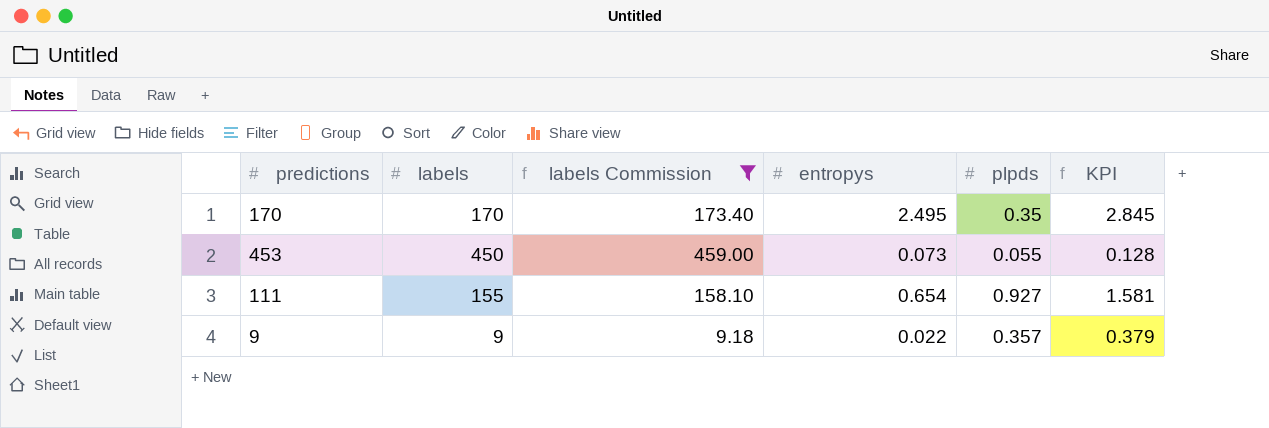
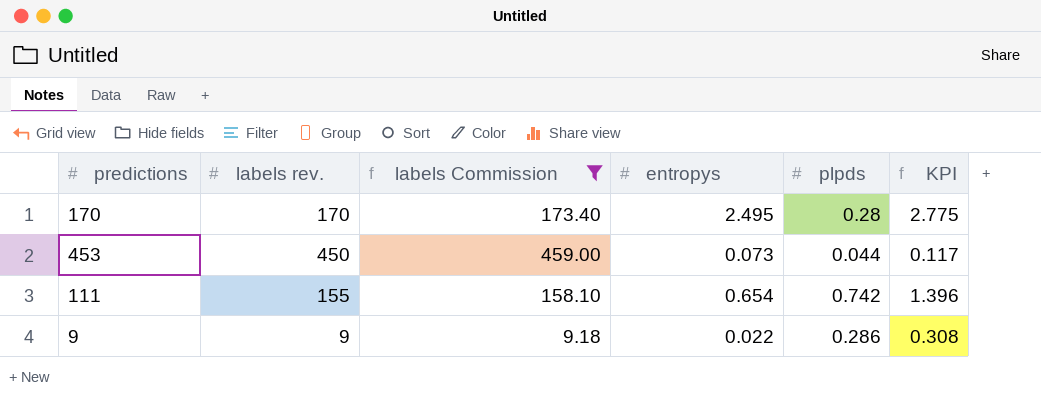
column name: labels -> labels rev.
170 | plpds: 0.35 -> 0.28
170 | KPI: 2.845 -> 2.775
453 | plpds: 0.055 -> 0.044
453 | KPI: 0.128 -> 0.117
111 | plpds: 0.927 -> 0.742
111 | KPI: 1.581 -> 1.396
9 | plpds: 0.357 -> 0.286
9 | KPI: 0.379 -> 0.308

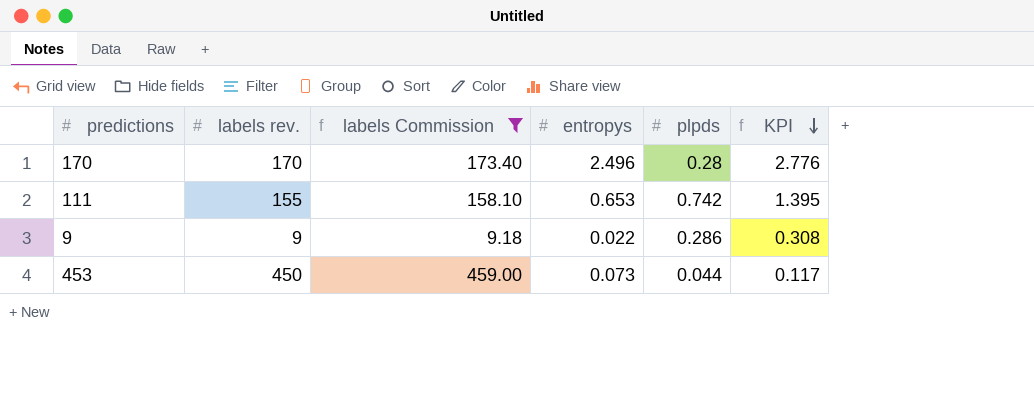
row order: none -> KPI descending
170 | entropys: 2.495 -> 2.496
170 | KPI: 2.775 -> 2.776
111 | entropys: 0.654 -> 0.653
111 | KPI: 1.396 -> 1.395

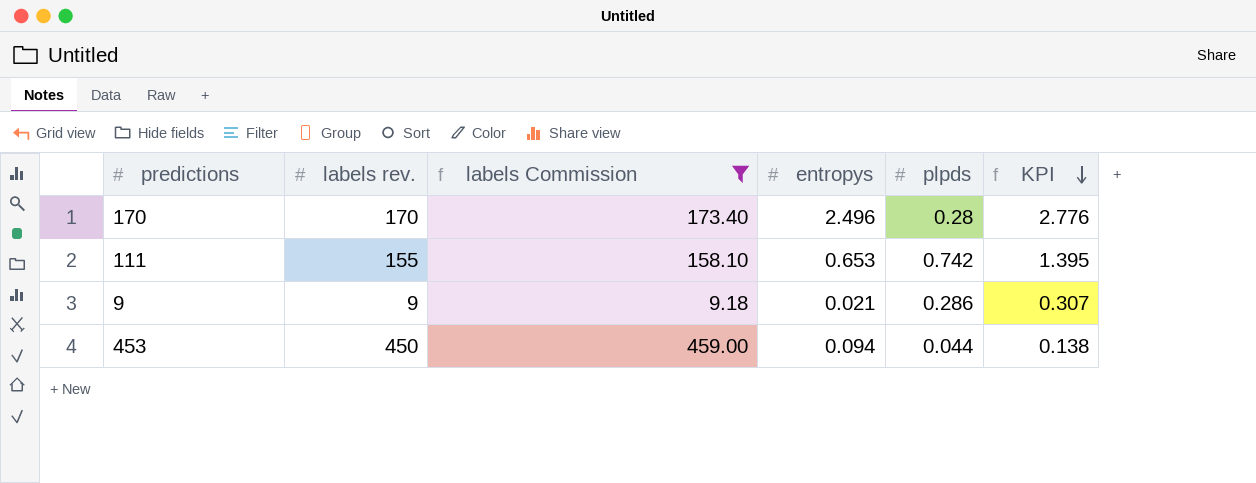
9 | entropys: 0.022 -> 0.021
9 | KPI: 0.308 -> 0.307
453 | entropys: 0.073 -> 0.094
453 | KPI: 0.117 -> 0.138

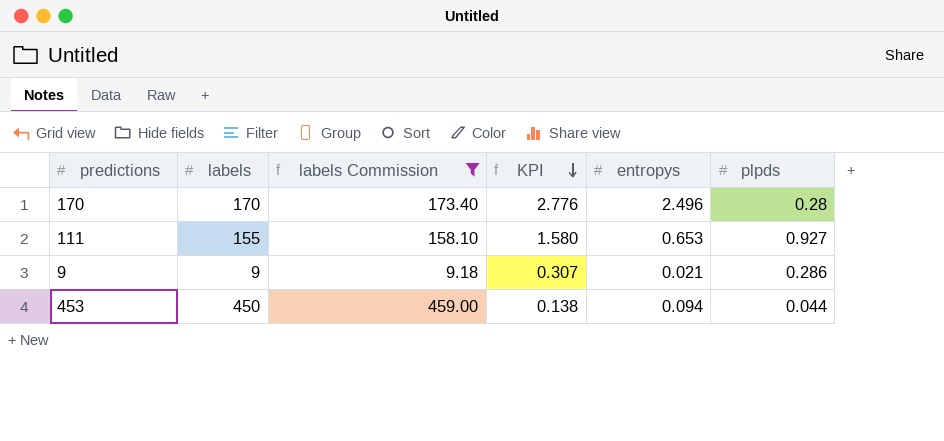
column name: labels rev. -> labels
column KPI | position: 6 -> 4
111 | KPI: 1.395 -> 1.580
111 | plpds: 0.742 -> 0.927

